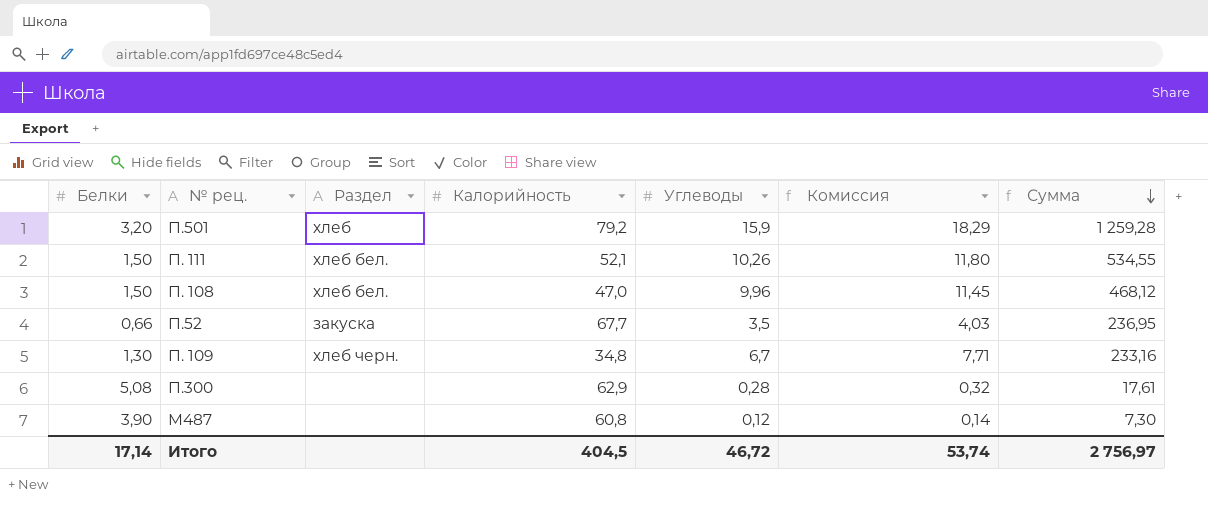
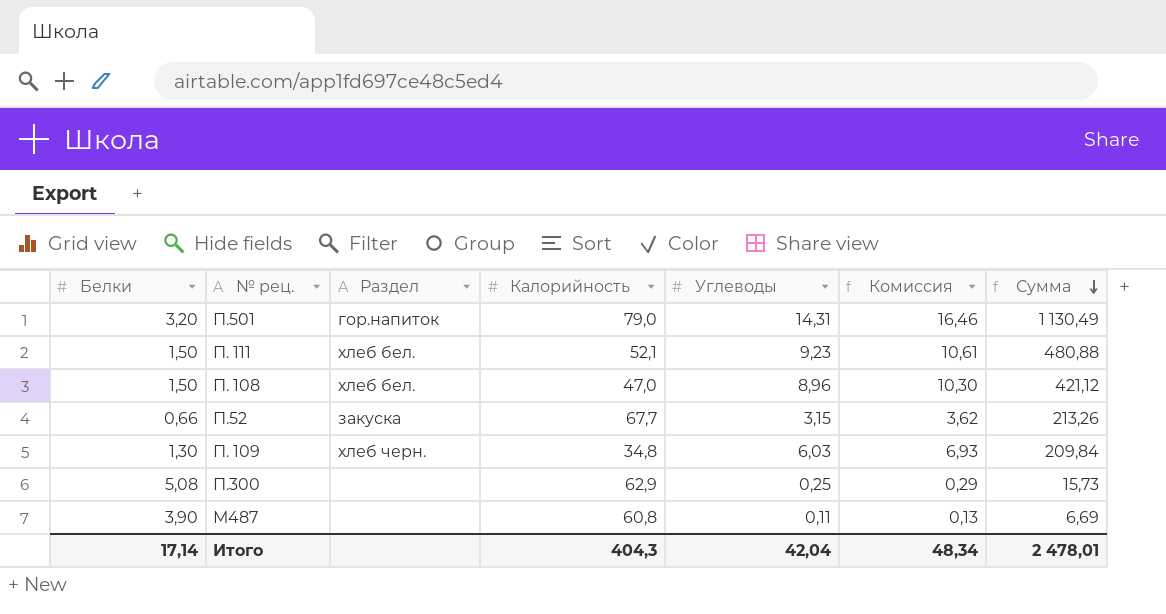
П.501 | Раздел: хлеб -> гор.напиток
П.501 | Калорийность: 79,2 -> 79,0
П.501 | Углеводы: 15,9 -> 14,31
П.501 | Комиссия: 18,29 -> 16,46
П.501 | Сумма: 1 259,28 -> 1 130,49
П. 111 | Углеводы: 10,26 -> 9,23
П. 111 | Комиссия: 11,80 -> 10,61
П. 111 | Сумма: 534,55 -> 480,88
П. 108 | Углеводы: 9,96 -> 8,96
П. 108 | Комиссия: 11,45 -> 10,30
П. 108 | Сумма: 468,12 -> 421,12
П.52 | Углеводы: 3,5 -> 3,15
П.52 | Комиссия: 4,03 -> 3,62
П.52 | Сумма: 236,95 -> 213,26
П. 109 | Углеводы: 6,7 -> 6,03
П. 109 | Комиссия: 7,71 -> 6,93
П. 109 | Сумма: 233,16 -> 209,84
П.300 | Углеводы: 0,28 -> 0,25
П.300 | Комиссия: 0,32 -> 0,29
П.300 | Сумма: 17,61 -> 15,73
М487 | Углеводы: 0,12 -> 0,11
М487 | Комиссия: 0,14 -> 0,13
М487 | Сумма: 7,30 -> 6,69
Итого | Калорийность: 404,5 -> 404,3
Итого | Углеводы: 46,72 -> 42,04
Итого | Комиссия: 53,74 -> 48,34
Итого | Сумма: 2 756,97 -> 2 478,01

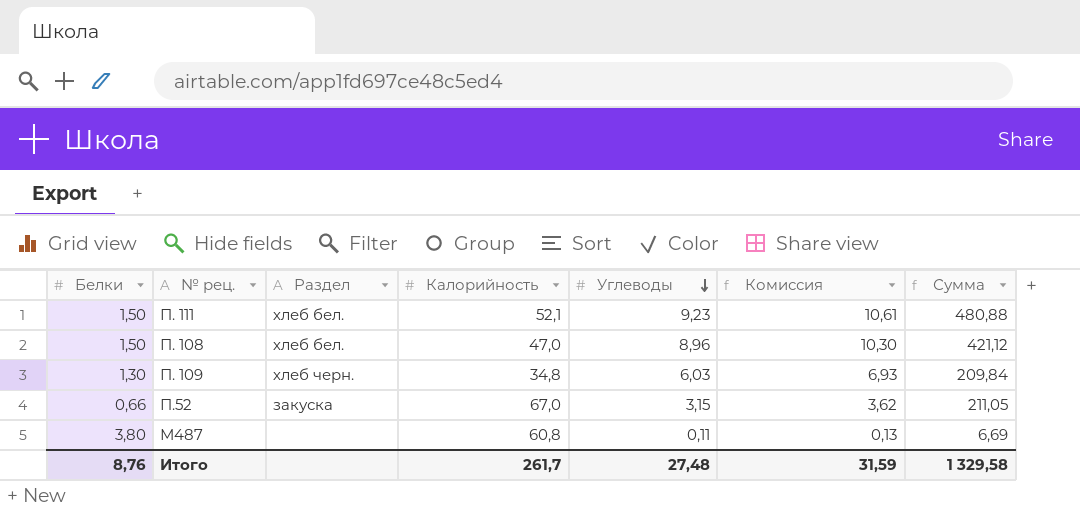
row order: Сумма descending -> Углеводы descending
row П.501: 3,20 | гор.напиток | 79,0 | 14,31 | 16,46 | 1 130,49 -> none
row П.300: 5,08 | none | 62,9 | 0,25 | 0,29 | 15,73 -> none
П.52 | Калорийность: 67,7 -> 67,0
П.52 | Сумма: 213,26 -> 211,05
М487 | Белки: 3,90 -> 3,80
Итого | Белки: 17,14 -> 8,76
Итого | Калорийность: 404,3 -> 261,7
Итого | Углеводы: 42,04 -> 27,48
Итого | Комиссия: 48,34 -> 31,59
Итого | Сумма: 2 478,01 -> 1 329,58

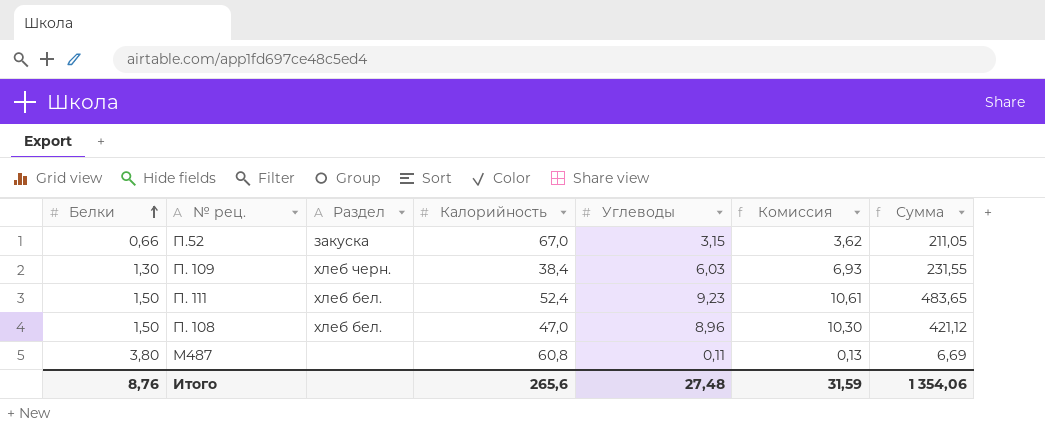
row order: Углеводы descending -> Белки ascending
П. 109 | Калорийность: 34,8 -> 38,4
П. 109 | Сумма: 209,84 -> 231,55
П. 111 | Калорийность: 52,1 -> 52,4
П. 111 | Сумма: 480,88 -> 483,65
Итого | Калорийность: 261,7 -> 265,6
Итого | Сумма: 1 329,58 -> 1 354,06

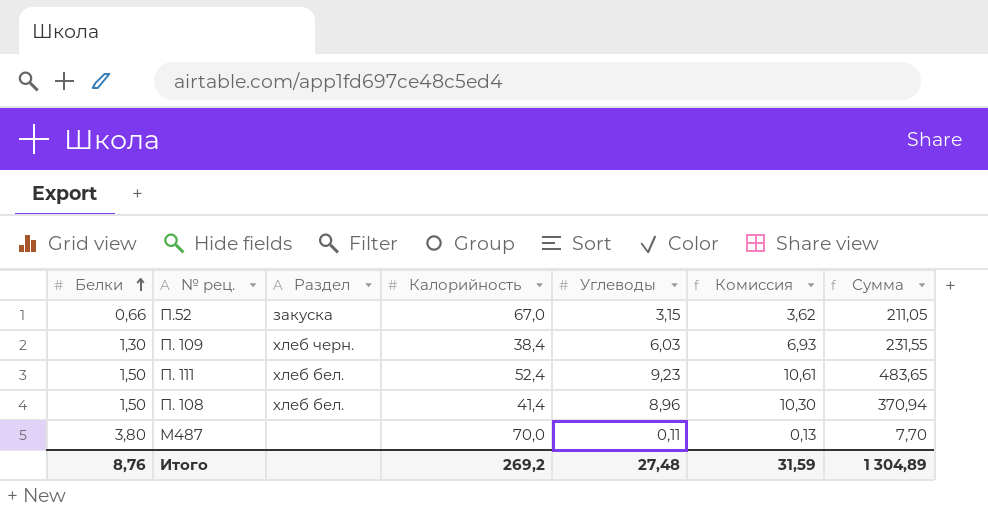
П. 108 | Калорийность: 47,0 -> 41,4
П. 108 | Сумма: 421,12 -> 370,94
М487 | Калорийность: 60,8 -> 70,0
М487 | Сумма: 6,69 -> 7,70
Итого | Калорийность: 265,6 -> 269,2
Итого | Сумма: 1 354,06 -> 1 304,89

